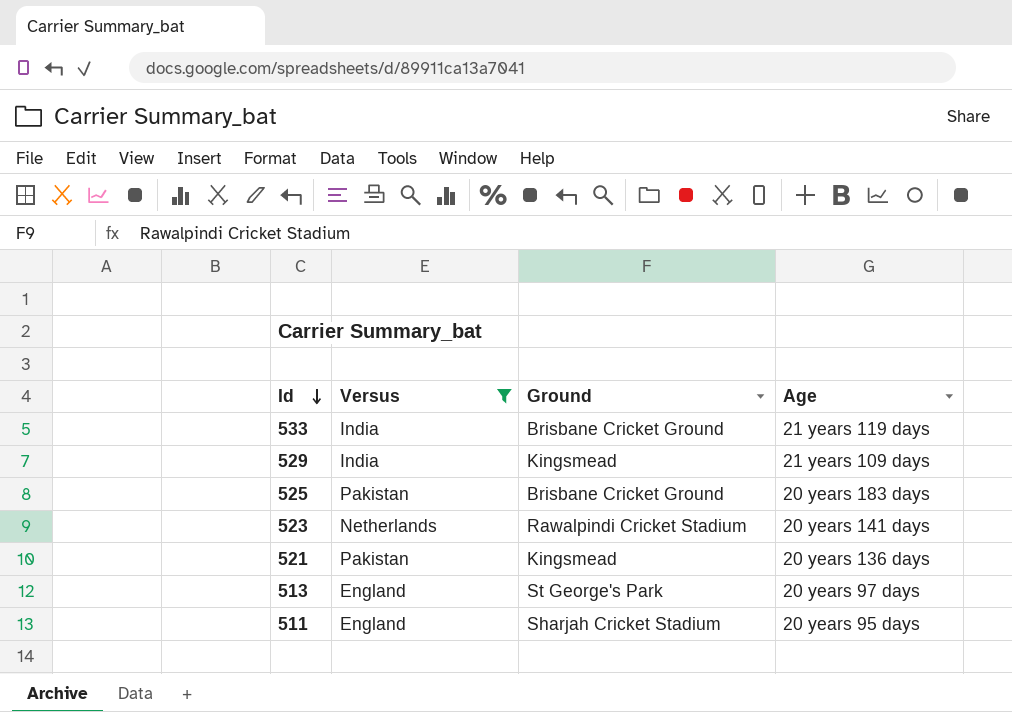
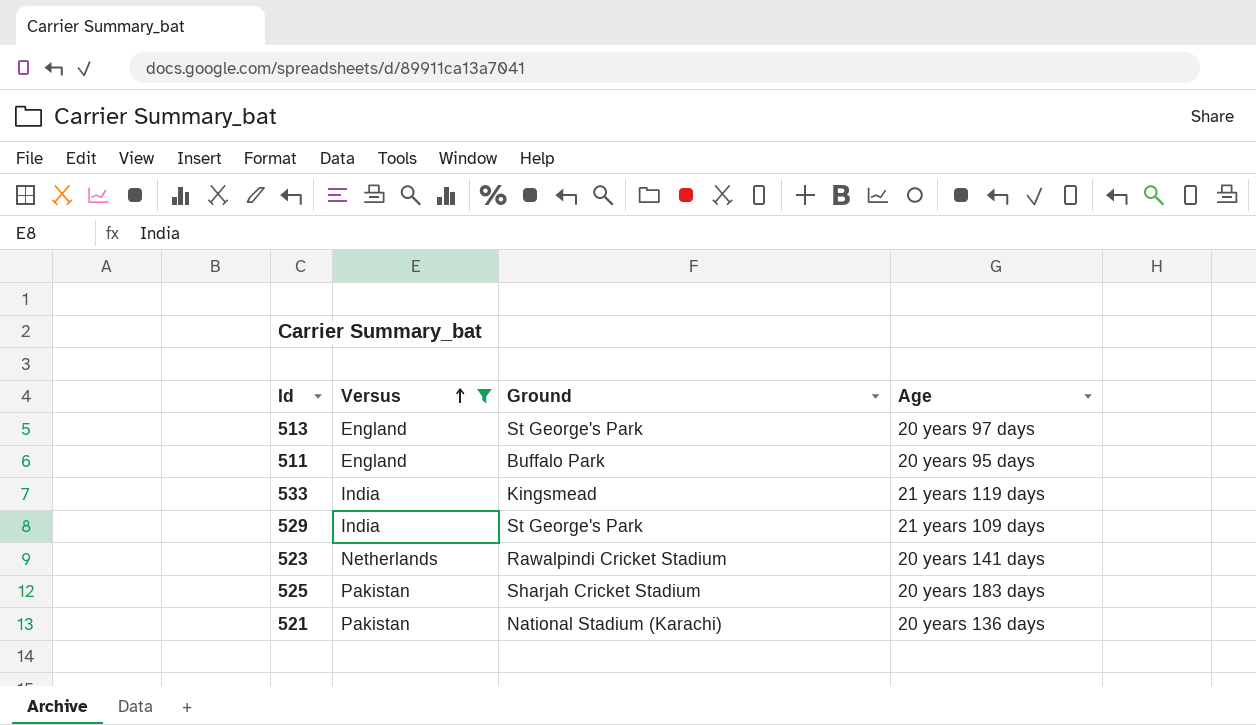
row order: Id descending -> Versus ascending
511 | Ground: Sharjah Cricket Stadium -> Buffalo Park
533 | Ground: Brisbane Cricket Ground -> Kingsmead
529 | Ground: Kingsmead -> St George's Park
525 | Ground: Brisbane Cricket Ground -> Sharjah Cricket Stadium
521 | Ground: Kingsmead -> National Stadium (Karachi)

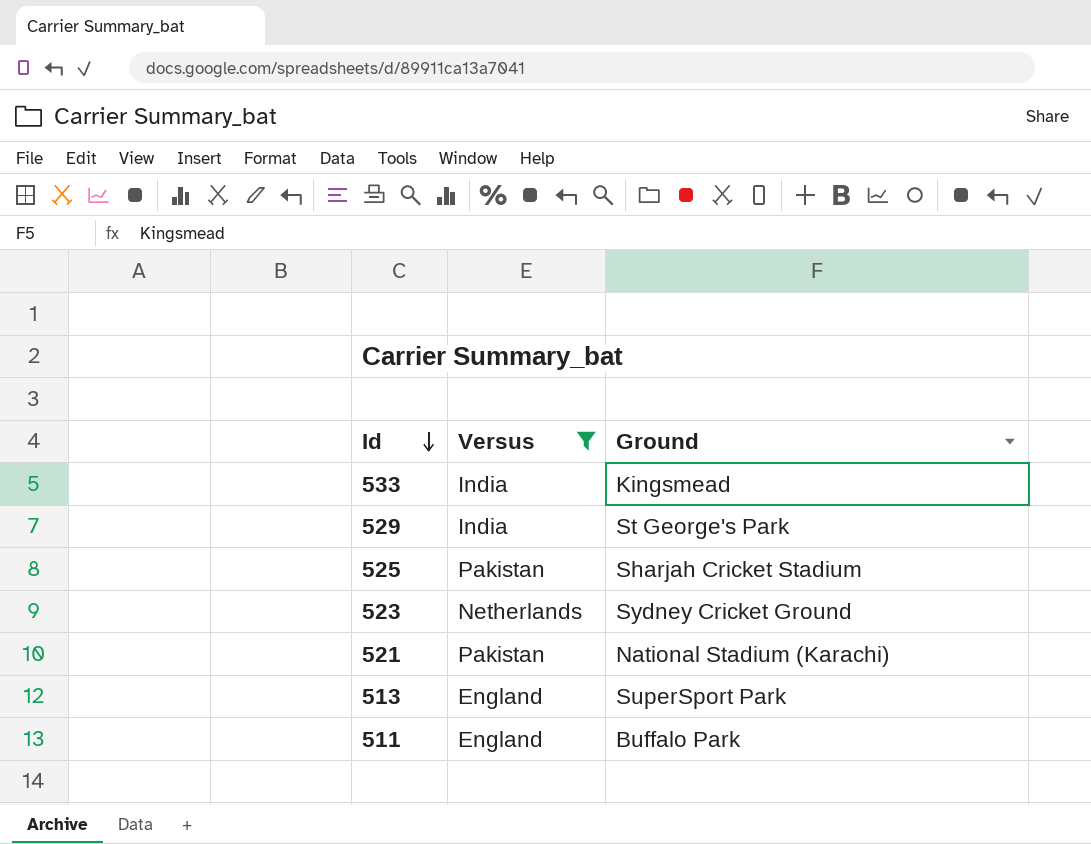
row order: Versus ascending -> Id descending
column Age | position: 4 -> none
523 | Ground: Rawalpindi Cricket Stadium -> Sydney Cricket Ground
513 | Ground: St George's Park -> SuperSport Park

